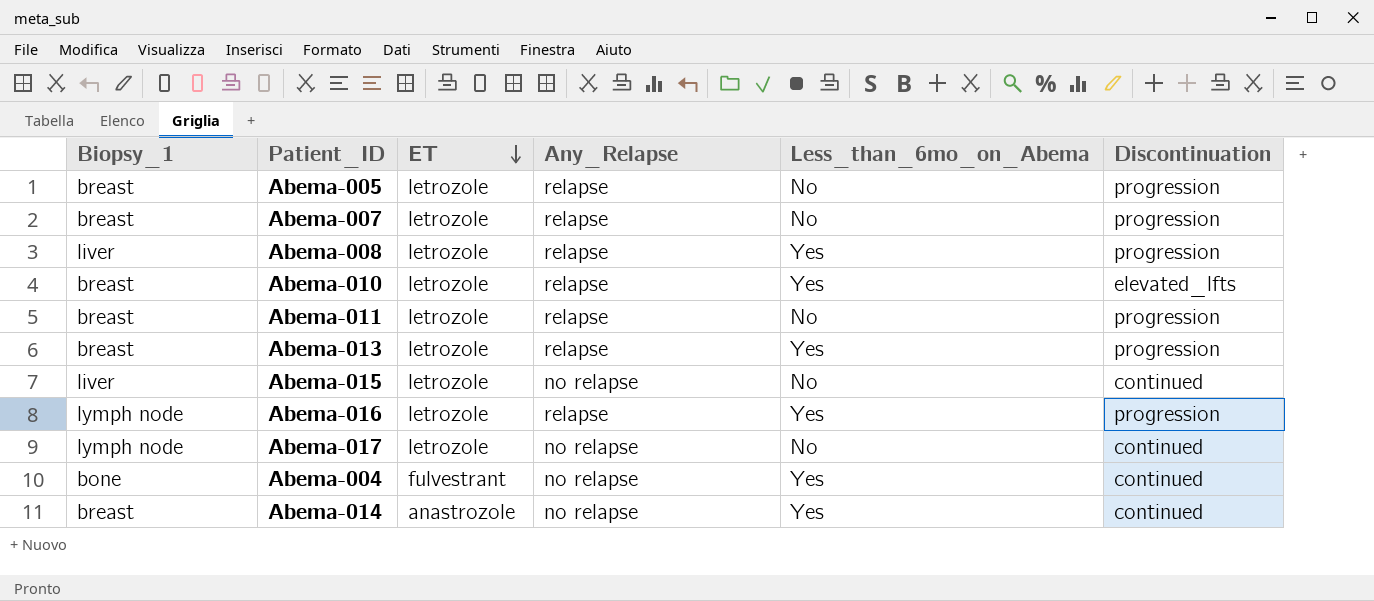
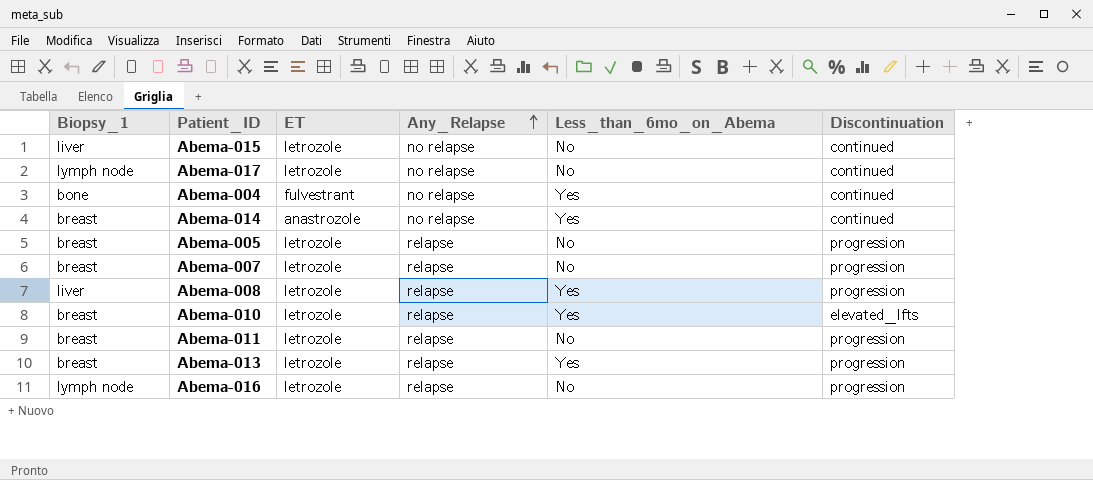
row order: ET descending -> Any_Relapse ascending
Abema-016 | Less_than_6mo_on_Abema: Yes -> No

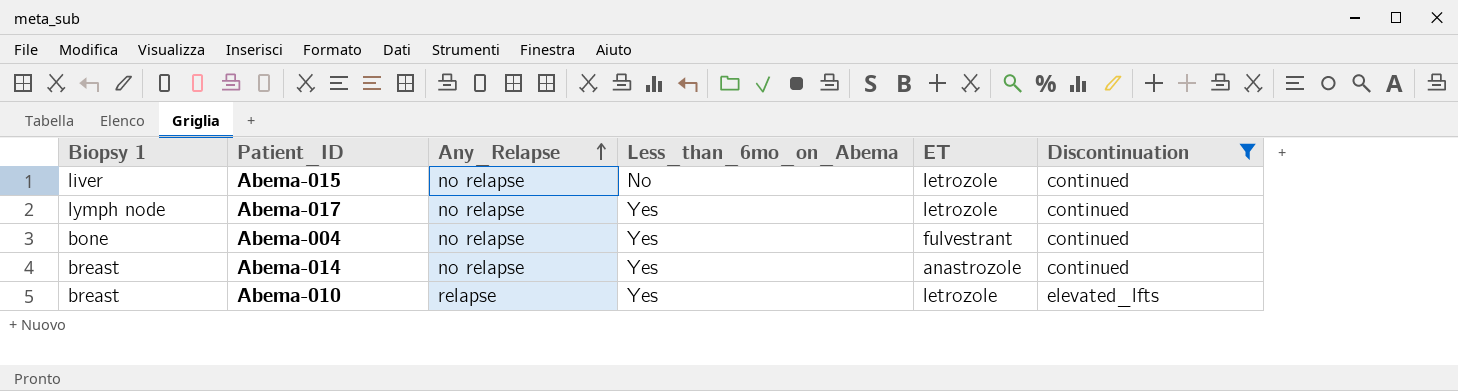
filter: none -> Discontinuation != progression
column name: Biopsy_1 -> Biopsy 1
column ET | position: 3 -> 5
Abema-017 | Less_than_6mo_on_Abema: No -> Yes

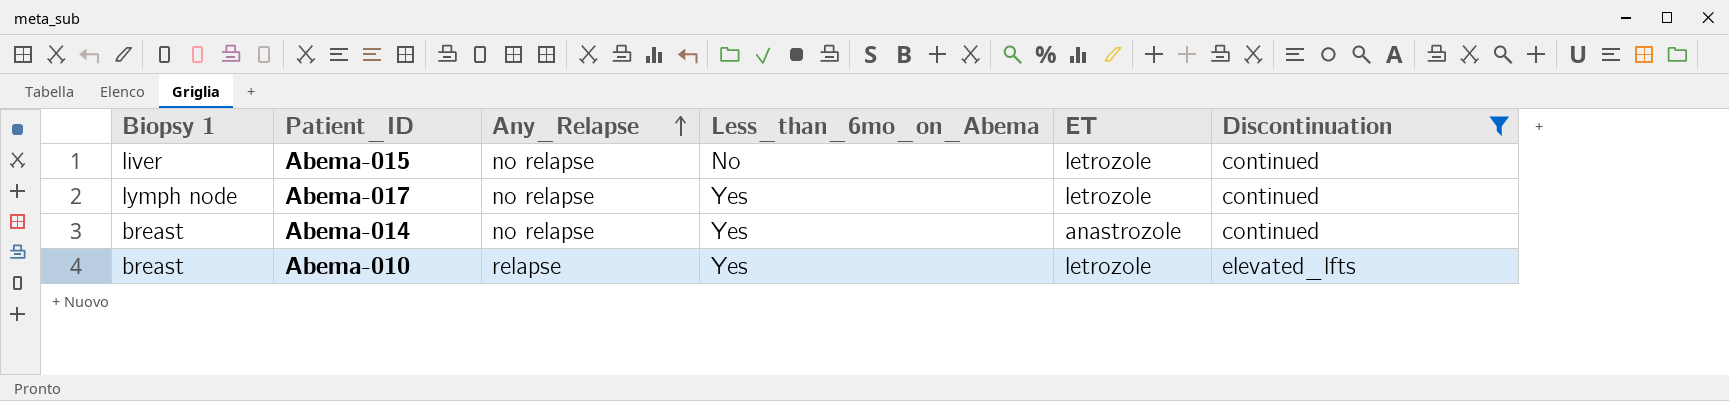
row Abema-004: bone | no relapse | Yes | fulvestrant | continued -> none

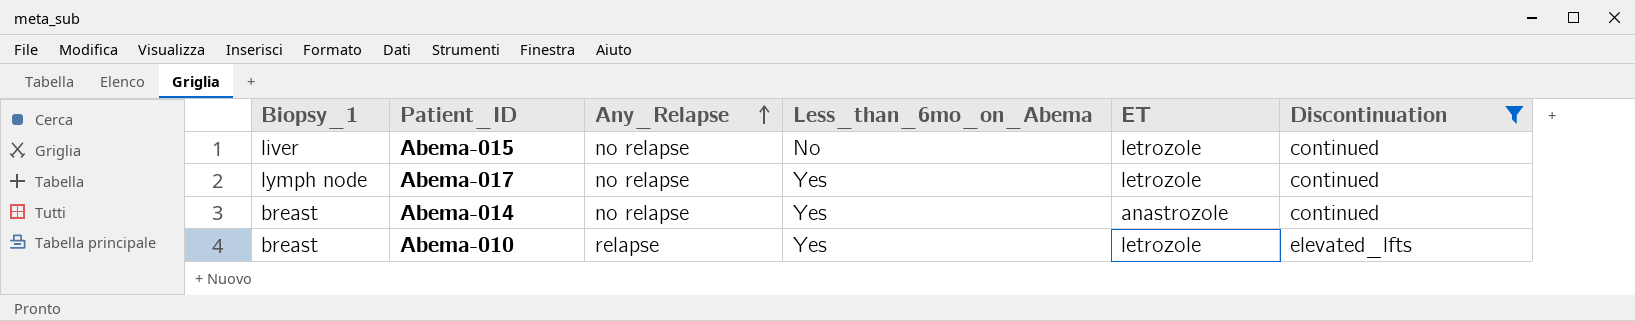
column name: Biopsy 1 -> Biopsy_1

